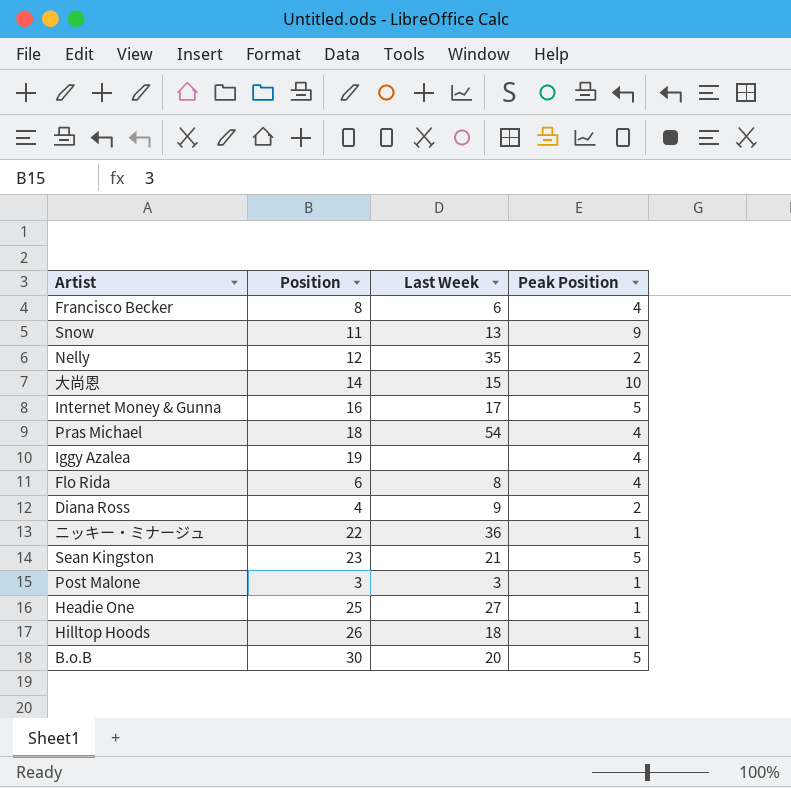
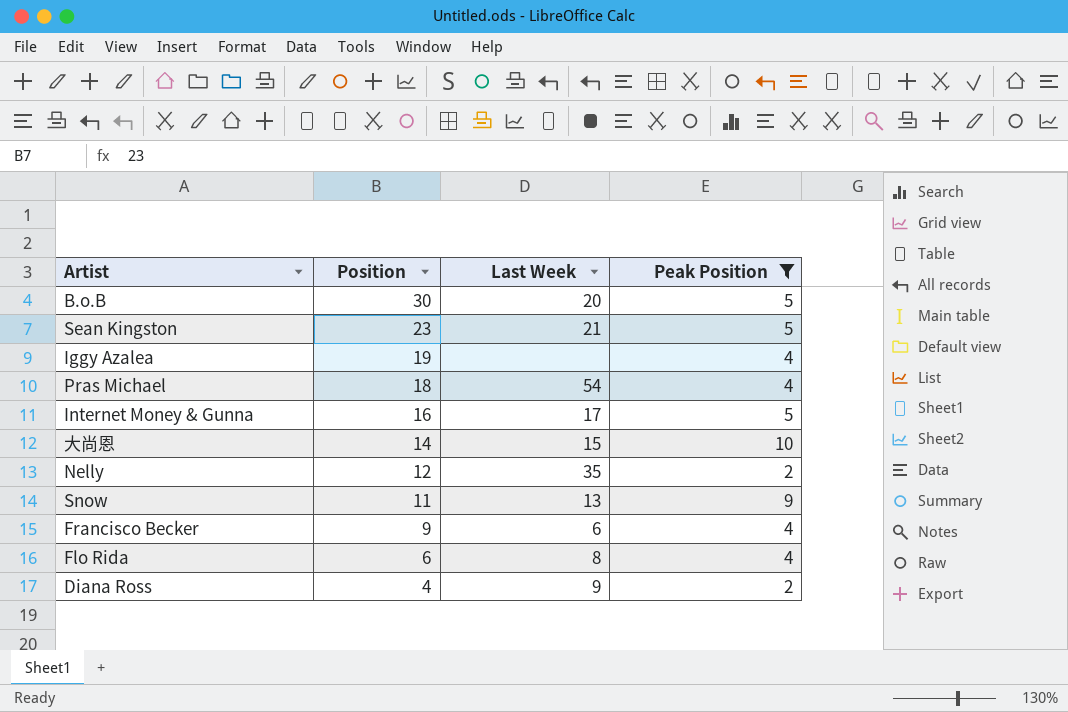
filter: none -> Peak Position != 1
row order: none -> Position descending
Francisco Becker | Position: 8 -> 9

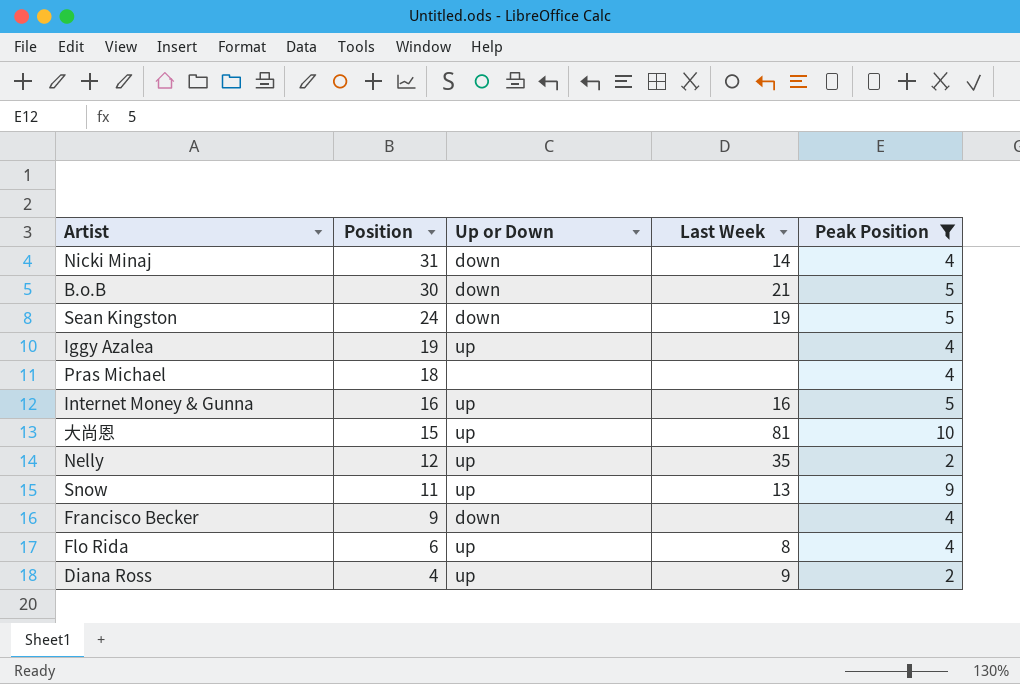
column Up or Down | position: none -> 3
row Nicki Minaj: none -> 31 | down | 14 | 4
B.o.B | Last Week: 20 -> 21
Sean Kingston | Position: 23 -> 24
Sean Kingston | Last Week: 21 -> 19
Pras Michael | Last Week: 54 -> none
Internet Money & Gunna | Last Week: 17 -> 16
大尚恩 | Position: 14 -> 15
大尚恩 | Last Week: 15 -> 81
Francisco Becker | Last Week: 6 -> none

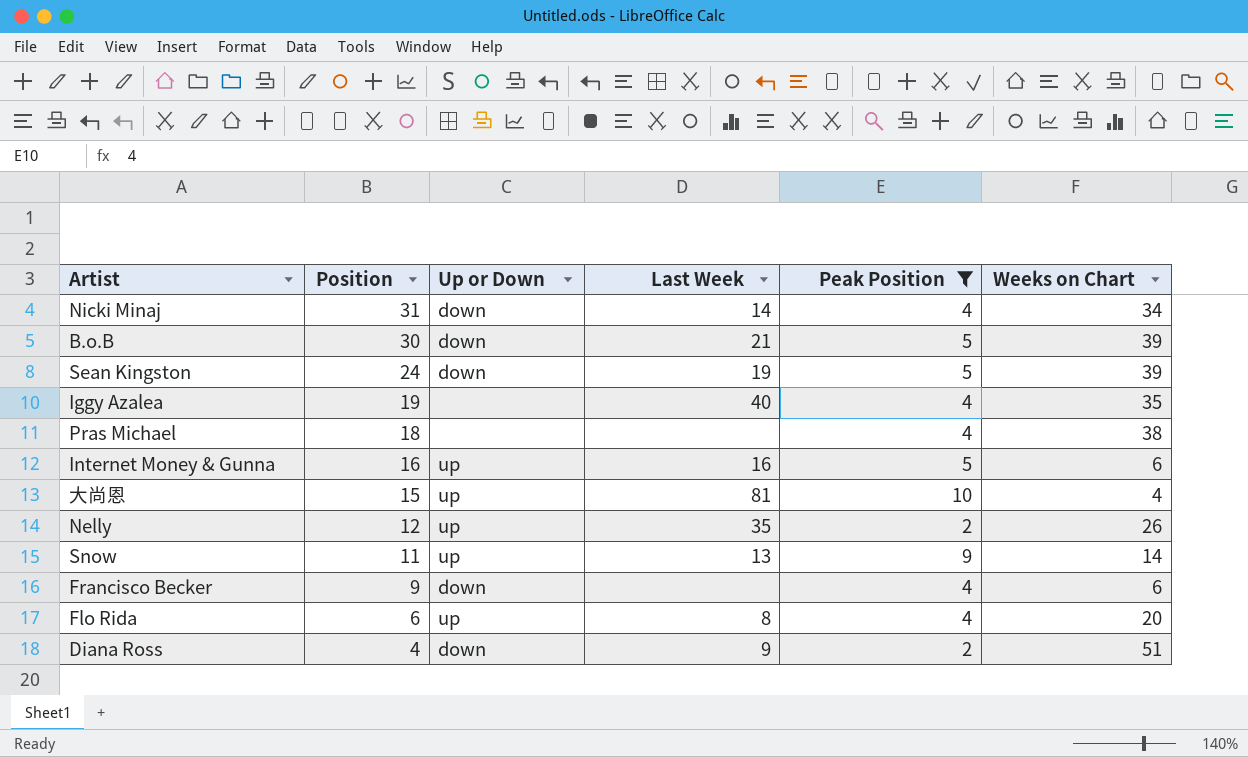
column Weeks on Chart | position: none -> 6
Iggy Azalea | Up or Down: up -> none
Iggy Azalea | Last Week: none -> 40
Diana Ross | Up or Down: up -> down

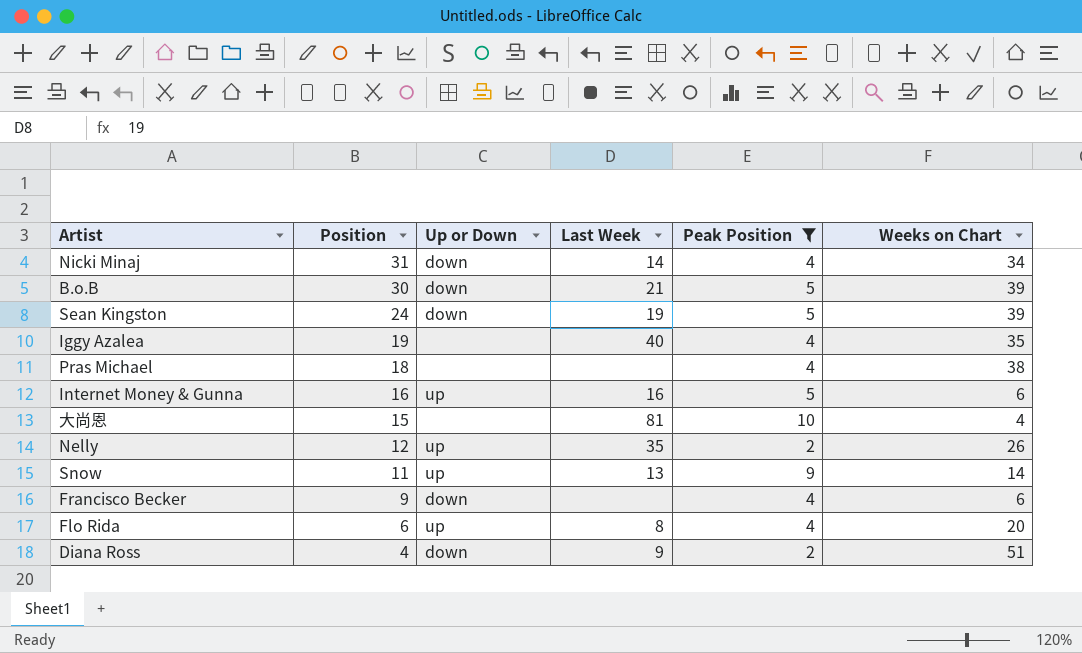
大尚恩 | Up or Down: up -> none

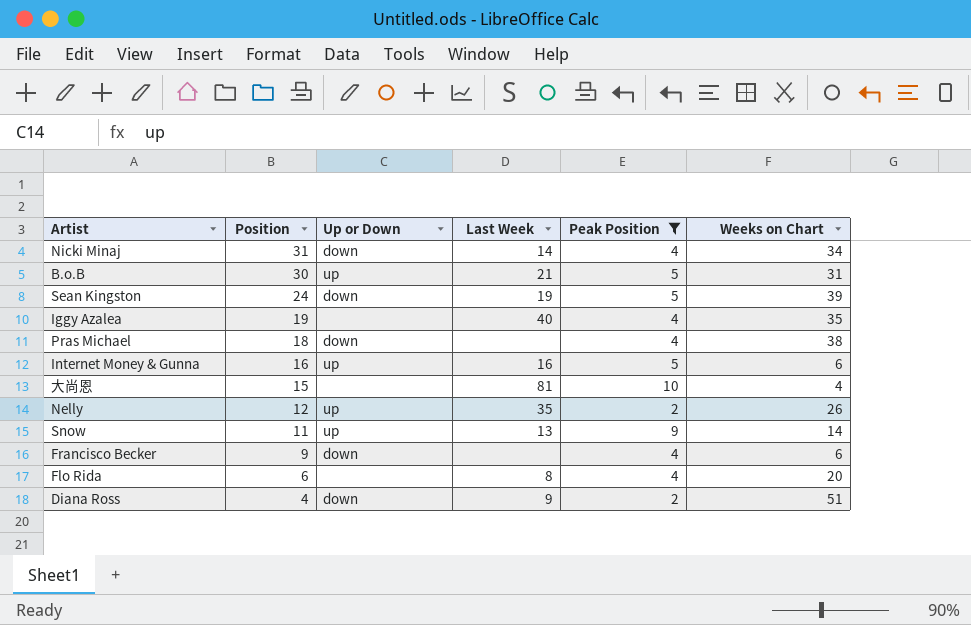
B.o.B | Up or Down: down -> up
B.o.B | Weeks on Chart: 39 -> 31
Pras Michael | Up or Down: none -> down
Flo Rida | Up or Down: up -> none

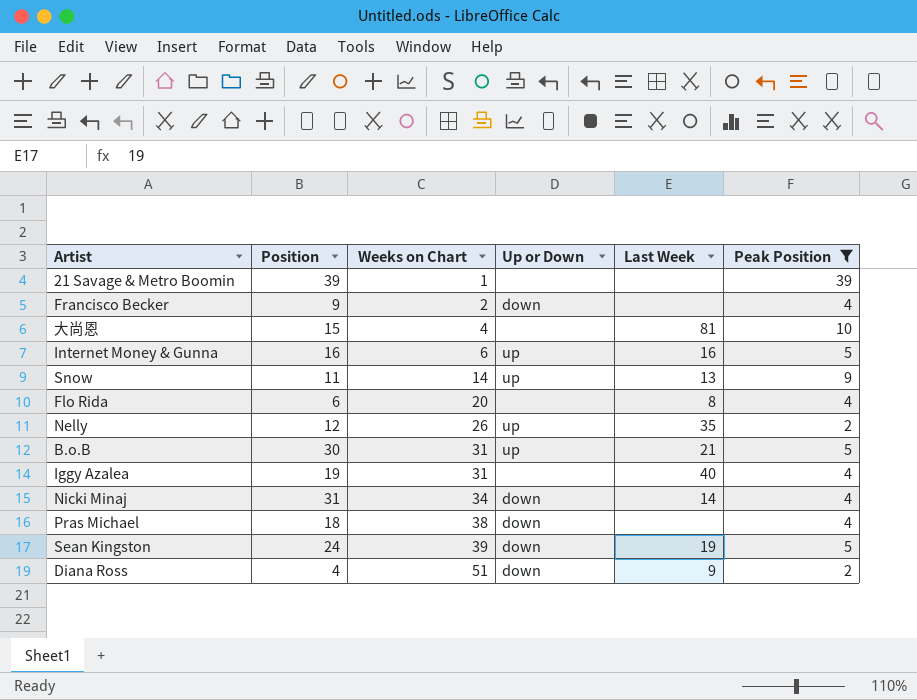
row order: Position descending -> Weeks on Chart ascending
column Weeks on Chart | position: 6 -> 3
row 21 Savage & Metro Boomin: none -> 39 | 1 | none | none | 39
Francisco Becker | Weeks on Chart: 6 -> 2
Iggy Azalea | Weeks on Chart: 35 -> 31

